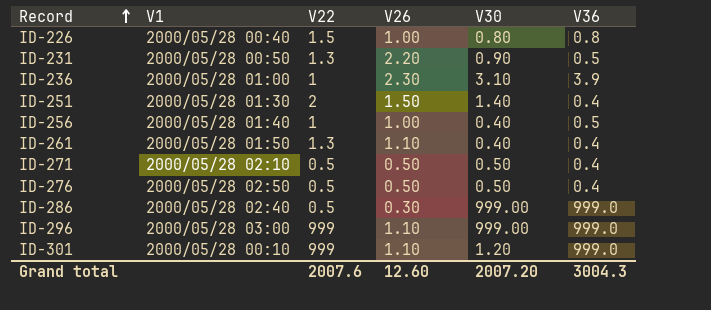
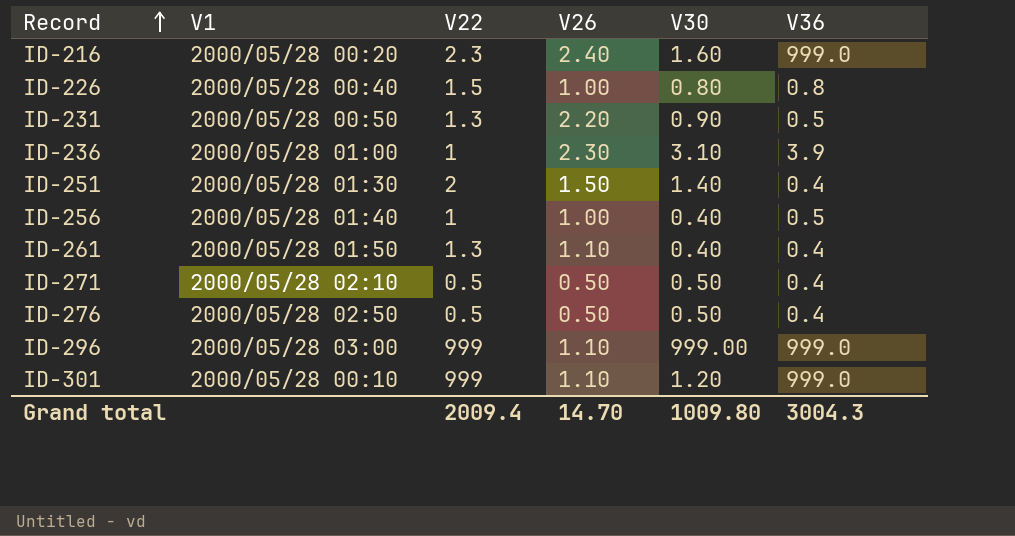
row ID-286: 2000/05/28 02:40 | 0.5 | 0.30 | 999.00 | 999.0 -> none
row ID-216: none -> 2000/05/28 00:20 | 2.3 | 2.40 | 1.60 | 999.0
Grand total | V22: 2007.6 -> 2009.4
Grand total | V26: 12.60 -> 14.70
Grand total | V30: 2007.20 -> 1009.80

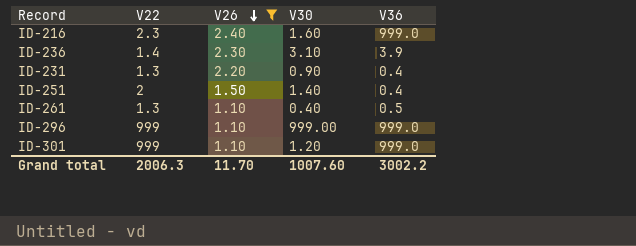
filter: none -> V26 >= 1.10
row order: Record ascending -> V26 descending
column V1 | position: 2 -> none
ID-236 | V22: 1 -> 1.4
ID-231 | V36: 0.5 -> 0.4
ID-261 | V36: 0.4 -> 0.5
Grand total | V22: 2009.4 -> 2006.3
Grand total | V26: 14.70 -> 11.70
Grand total | V30: 1009.80 -> 1007.60
Grand total | V36: 3004.3 -> 3002.2

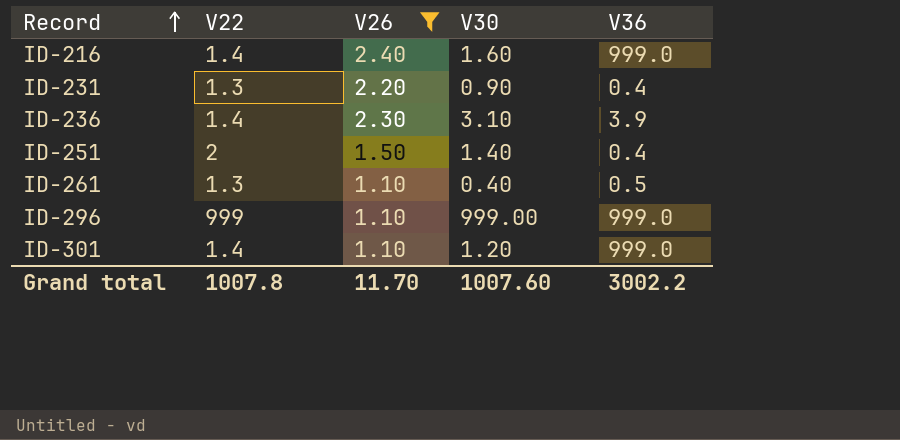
row order: V26 descending -> Record ascending
ID-216 | V22: 2.3 -> 1.4
ID-301 | V22: 999 -> 1.4
Grand total | V22: 2006.3 -> 1007.8

